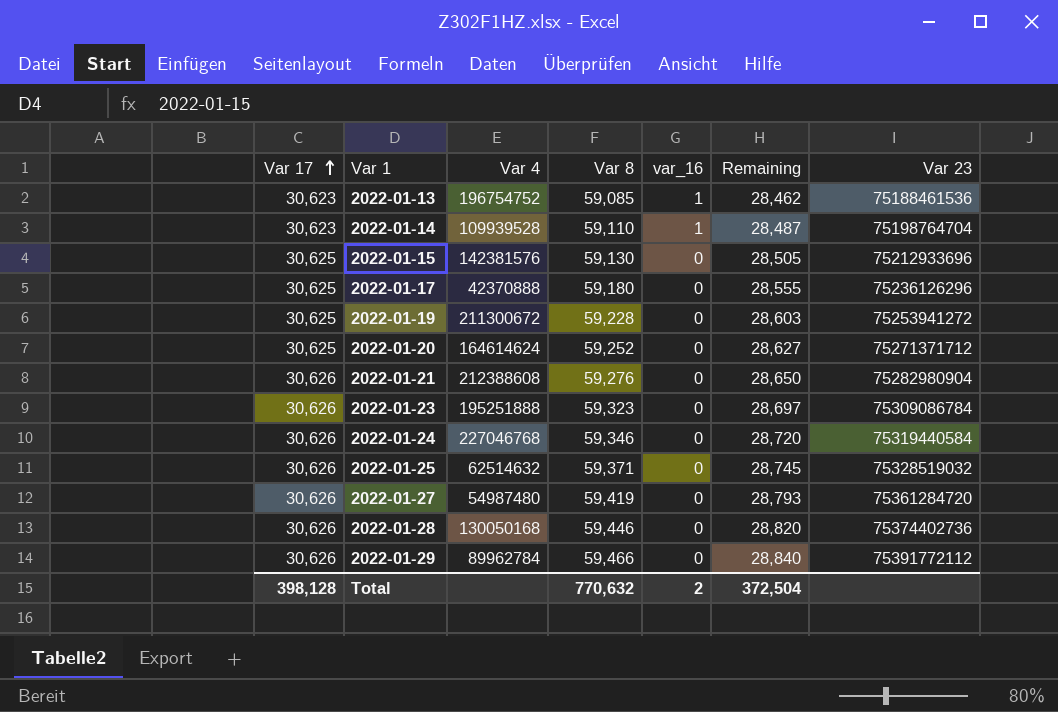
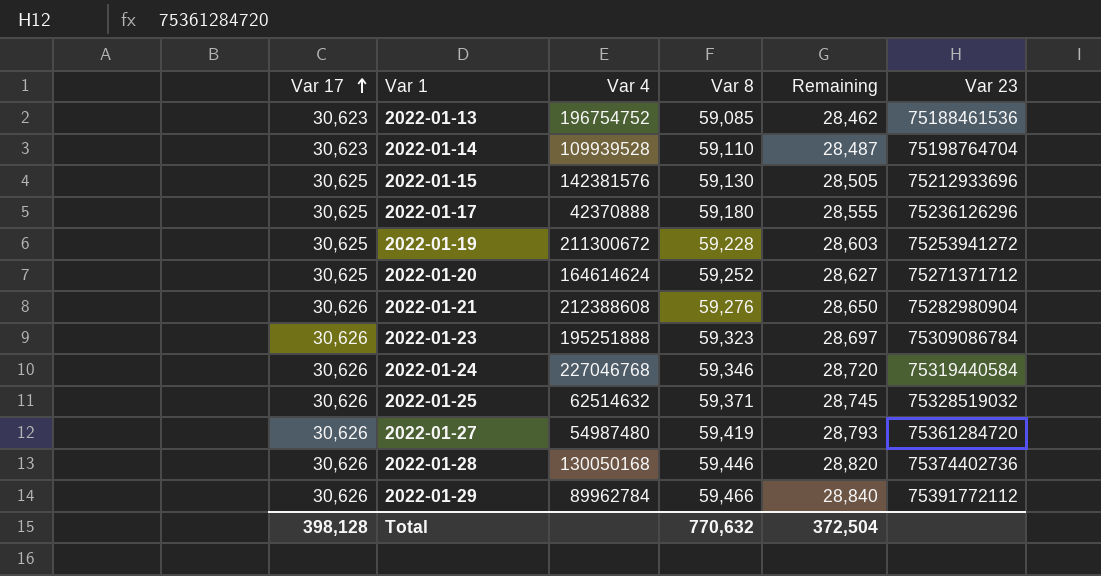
column var_16 | position: 5 -> none

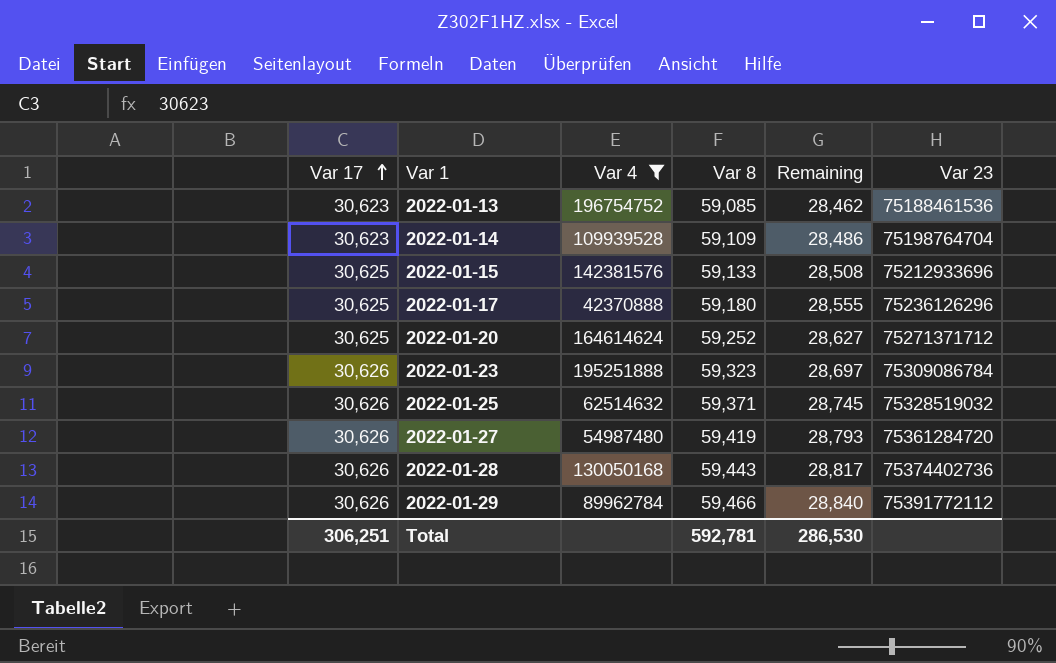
filter: none -> Var 4 <= 196754752
2022-01-14 | Var 8: 59,110 -> 59,109
2022-01-14 | Remaining: 28,487 -> 28,486
2022-01-15 | Var 8: 59,130 -> 59,133
2022-01-15 | Remaining: 28,505 -> 28,508
2022-01-28 | Var 8: 59,446 -> 59,443
2022-01-28 | Remaining: 28,820 -> 28,817
Total | Var 17: 398,128 -> 306,251
Total | Var 8: 770,632 -> 592,781
Total | Remaining: 372,504 -> 286,530

